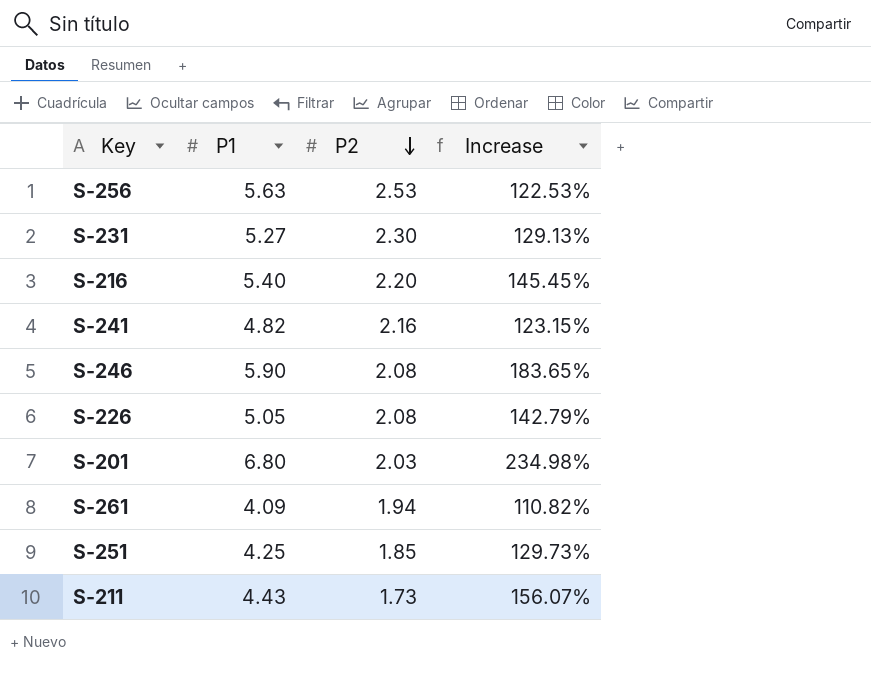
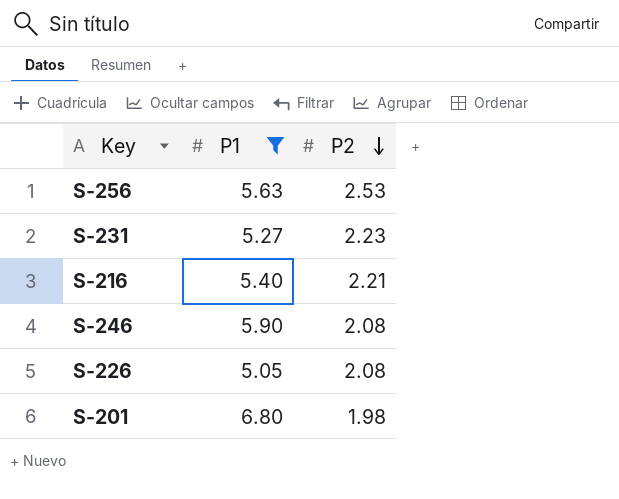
filter: none -> P1 >= 5.05
column Increase | formula: ([P1] - [P2]) / [P2] -> none
S-231 | P2: 2.30 -> 2.23
S-216 | P2: 2.20 -> 2.21
S-201 | P2: 2.03 -> 1.98

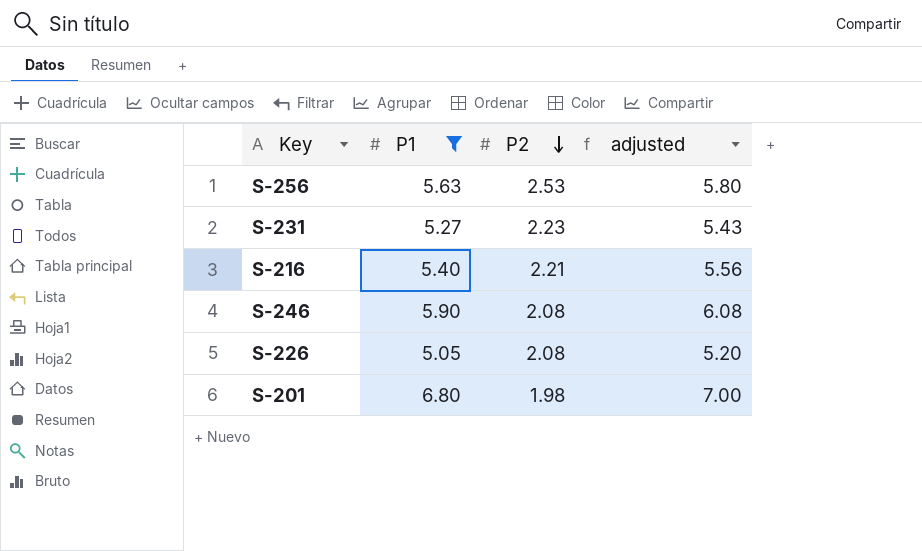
column adjusted | formula: none -> [P1] * 1.03

